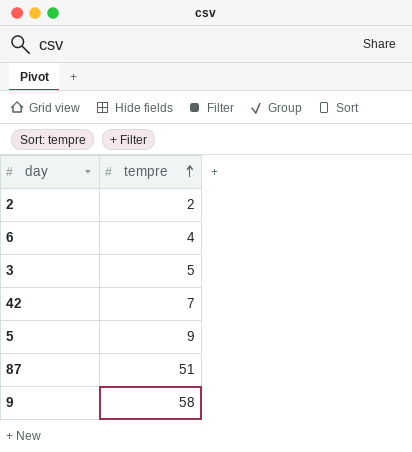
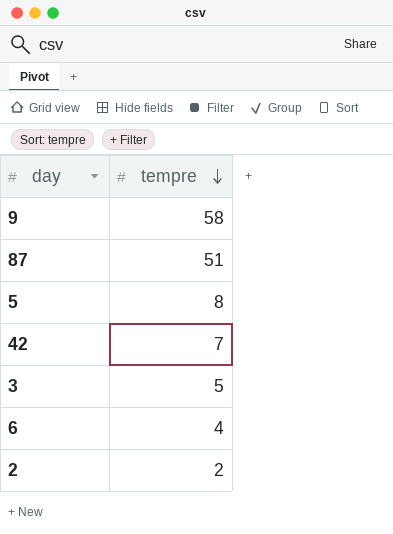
row order: tempre ascending -> tempre descending
5 | tempre: 9 -> 8

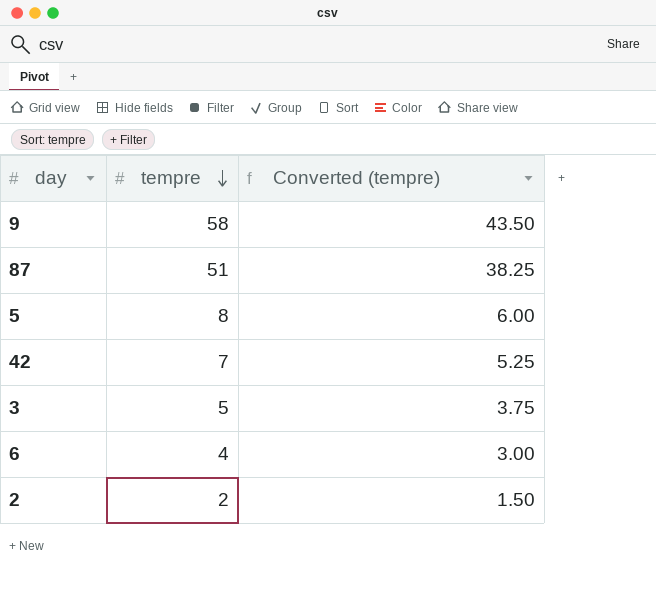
column Converted (tempre) | formula: none -> [tempre] * 0.75

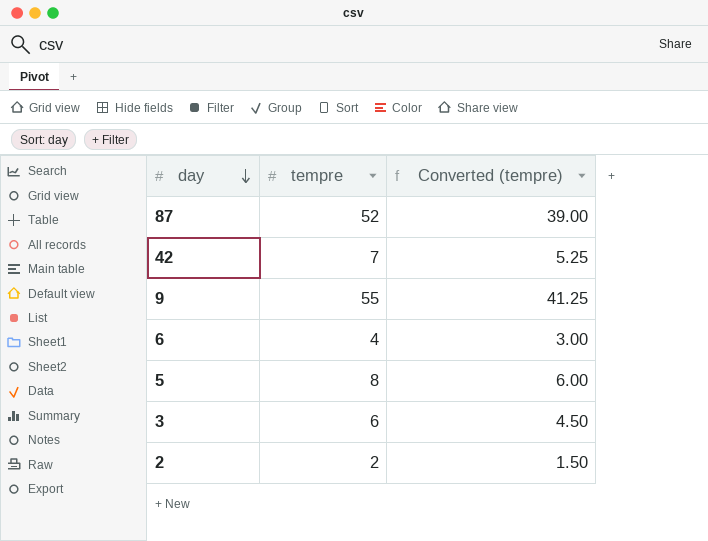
row order: tempre descending -> day descending
87 | tempre: 51 -> 52
87 | Converted (tempre): 38.25 -> 39.00
9 | tempre: 58 -> 55
9 | Converted (tempre): 43.50 -> 41.25
3 | tempre: 5 -> 6
3 | Converted (tempre): 3.75 -> 4.50

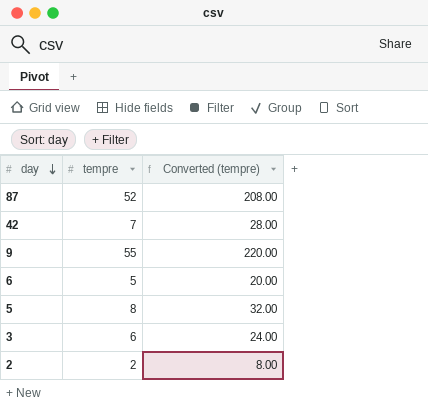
column Converted (tempre) | formula: [tempre] * 0.75 -> [tempre] * 4
6 | tempre: 4 -> 5

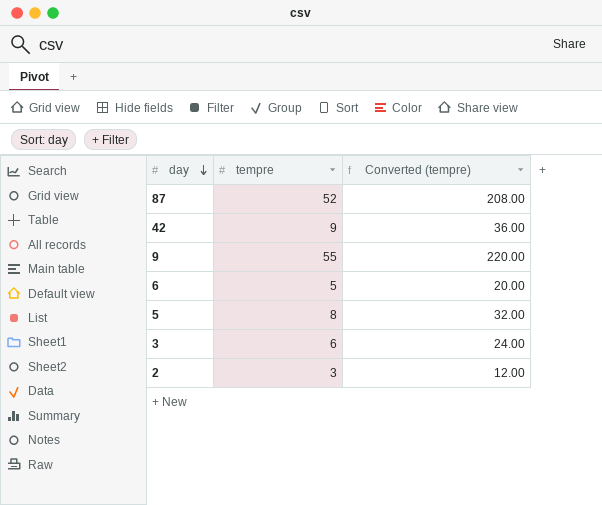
42 | tempre: 7 -> 9
42 | Converted (tempre): 28.00 -> 36.00
2 | tempre: 2 -> 3
2 | Converted (tempre): 8.00 -> 12.00

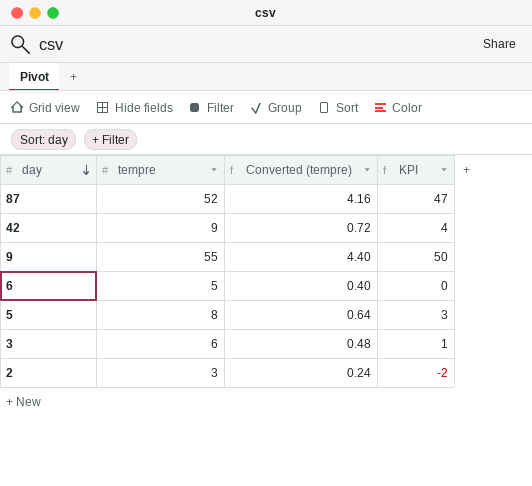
column Converted (tempre) | formula: [tempre] * 4 -> [tempre] * 0.08
column KPI | formula: none -> [tempre] - 5

